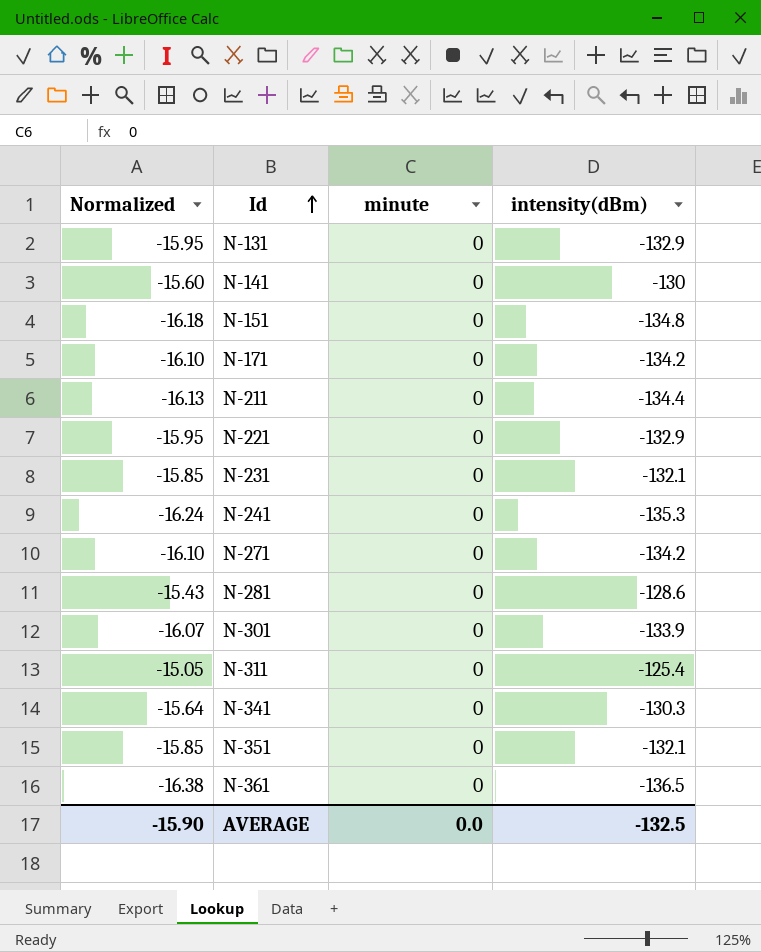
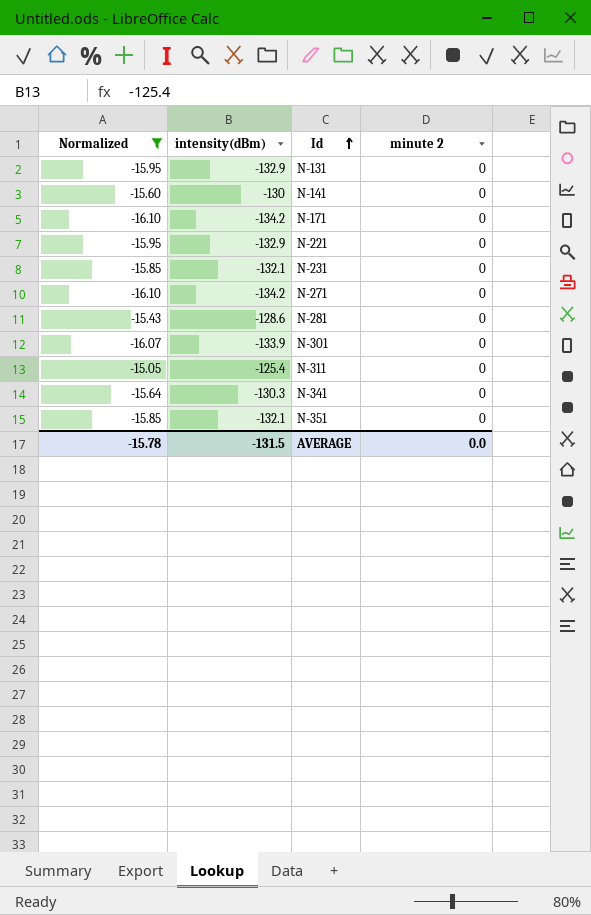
filter: none -> Normalized >= -16.10
column intensity(dBm) | position: 4 -> 2
column name: minute -> minute 2
AVERAGE | Normalized: -15.90 -> -15.78
AVERAGE | intensity(dBm): -132.5 -> -131.5

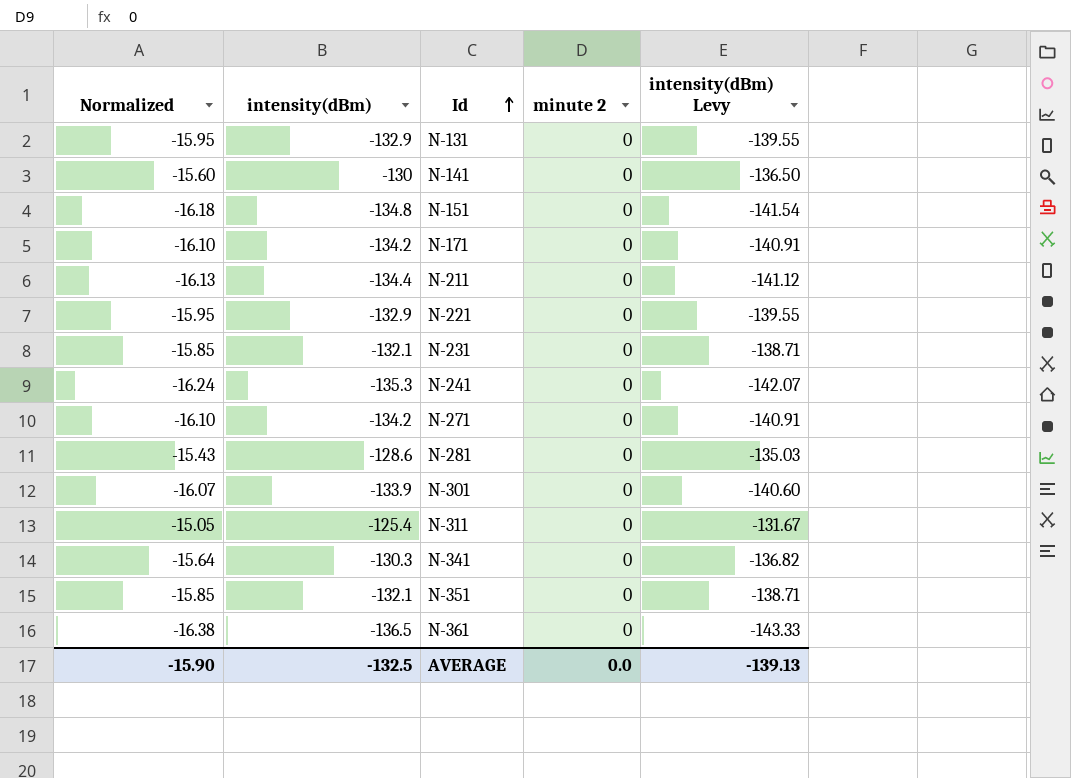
filter: Normalized >= -16.10 -> none
column intensity(dBm) Levy | formula: none -> [intensity(dBm)] * 1.05
AVERAGE | Normalized: -15.78 -> -15.90
AVERAGE | intensity(dBm): -131.5 -> -132.5

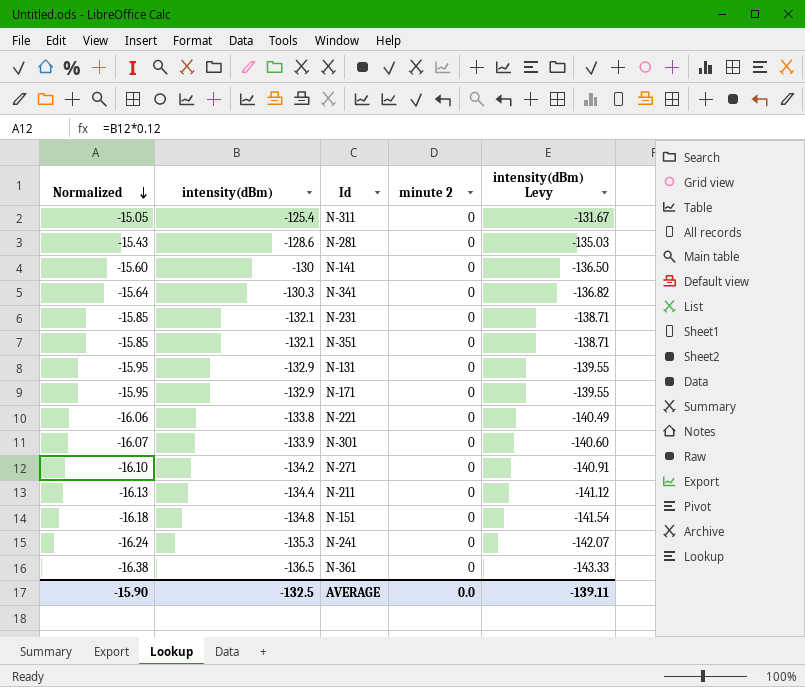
row order: Id ascending -> Normalized descending
N-171 | Normalized: -16.10 -> -15.95
N-171 | intensity(dBm): -134.2 -> -132.9
N-171 | intensity(dBm) Levy: -140.91 -> -139.55
N-221 | Normalized: -15.95 -> -16.06
N-221 | intensity(dBm): -132.9 -> -133.8
N-221 | intensity(dBm) Levy: -139.55 -> -140.49
AVERAGE | intensity(dBm) Levy: -139.13 -> -139.11

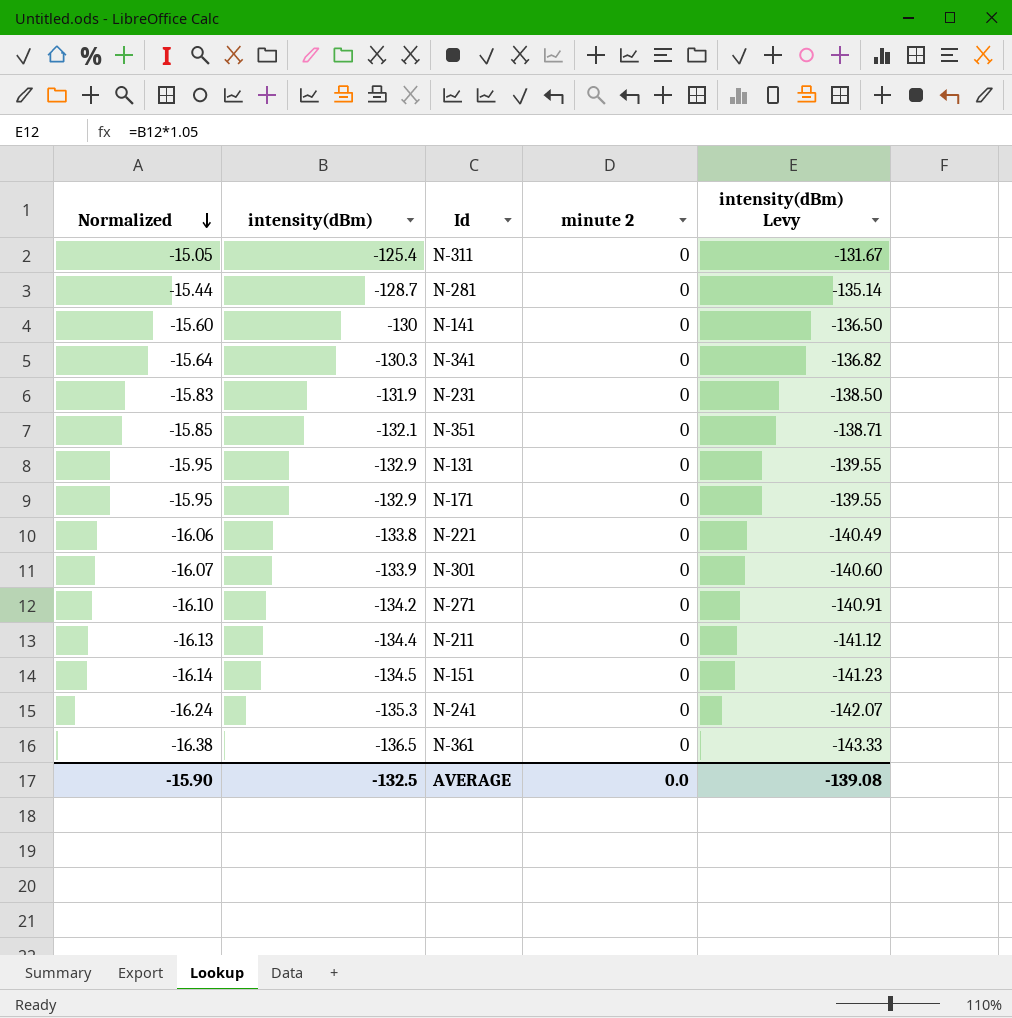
N-281 | Normalized: -15.43 -> -15.44
N-281 | intensity(dBm): -128.6 -> -128.7
N-281 | intensity(dBm) Levy: -135.03 -> -135.14
N-231 | Normalized: -15.85 -> -15.83
N-231 | intensity(dBm): -132.1 -> -131.9
N-231 | intensity(dBm) Levy: -138.71 -> -138.50
N-151 | Normalized: -16.18 -> -16.14
N-151 | intensity(dBm): -134.8 -> -134.5
N-151 | intensity(dBm) Levy: -141.54 -> -141.23
AVERAGE | intensity(dBm) Levy: -139.11 -> -139.08

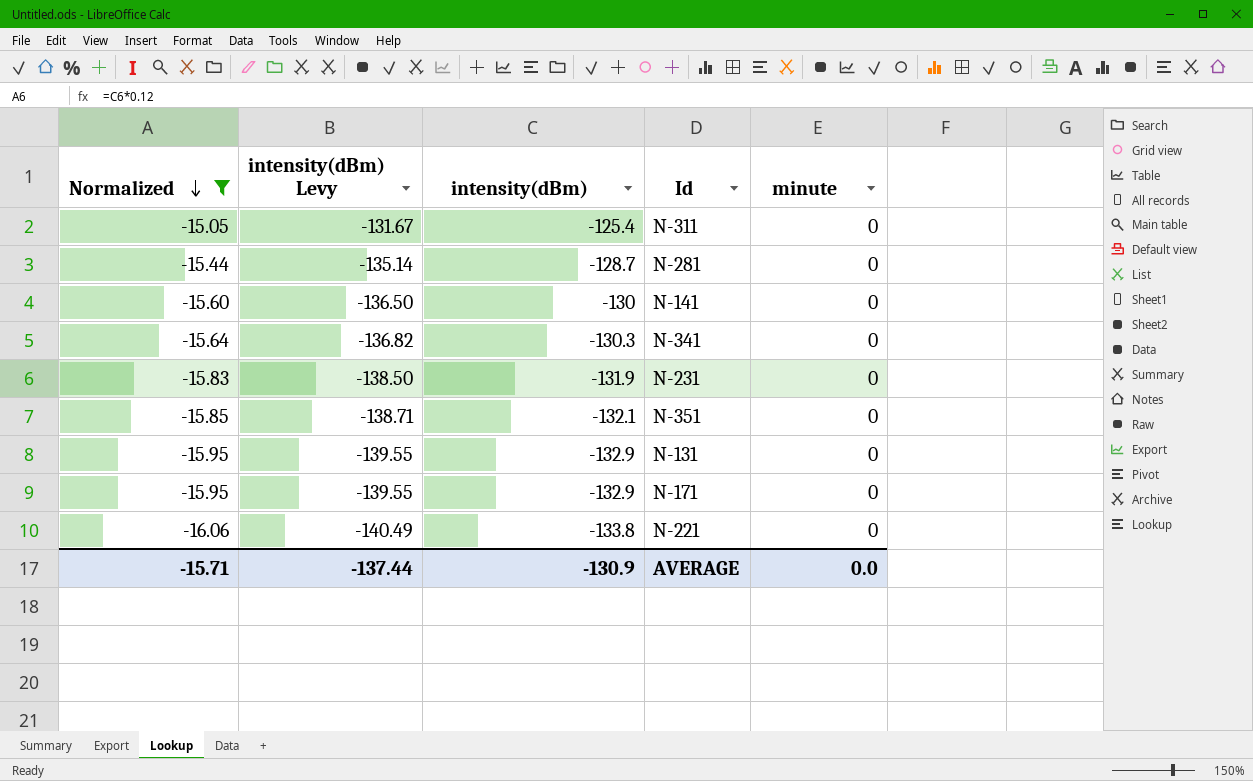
filter: none -> Normalized >= -16.06
column intensity(dBm) Levy | position: 5 -> 2
column name: minute 2 -> minute
AVERAGE | Normalized: -15.90 -> -15.71
AVERAGE | intensity(dBm) Levy: -139.08 -> -137.44
AVERAGE | intensity(dBm): -132.5 -> -130.9

